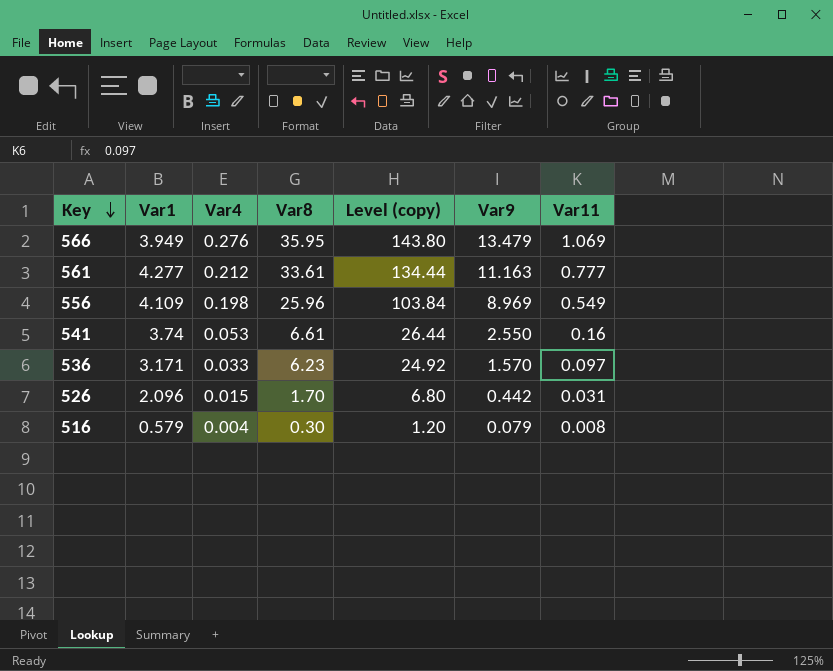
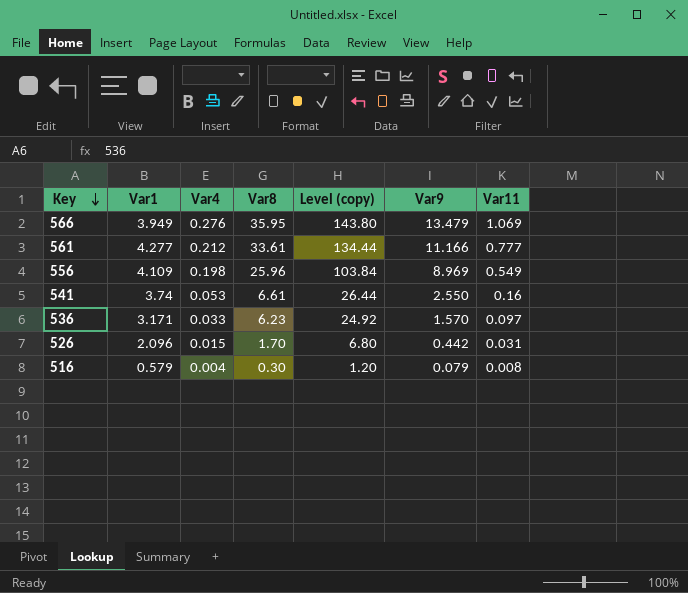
561 | Var9: 11.163 -> 11.166

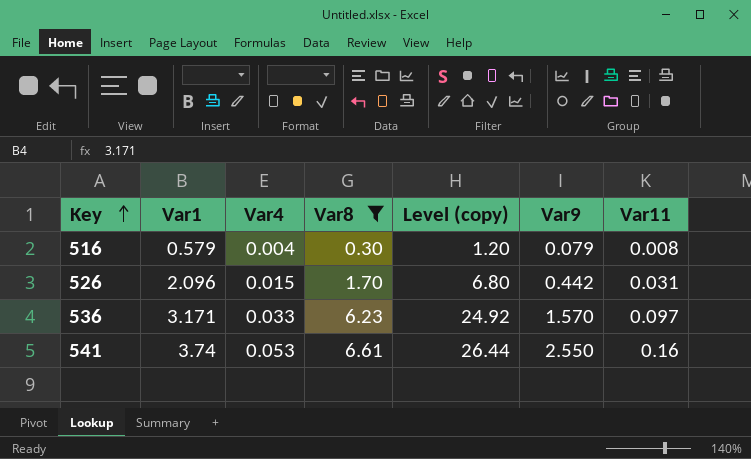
filter: none -> Var8 <= 6.61
row order: Key descending -> Key ascending

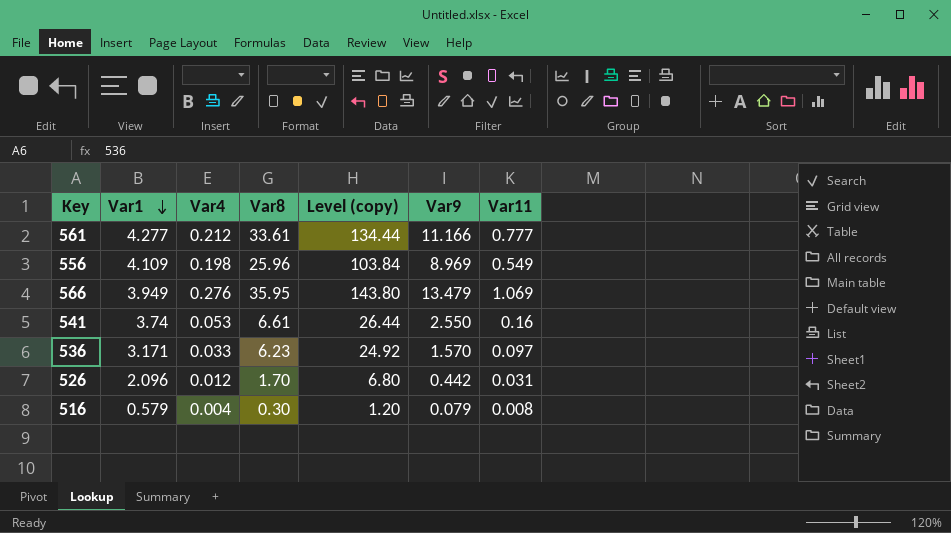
filter: Var8 <= 6.61 -> none
row order: Key ascending -> Var1 descending
526 | Var4: 0.015 -> 0.012

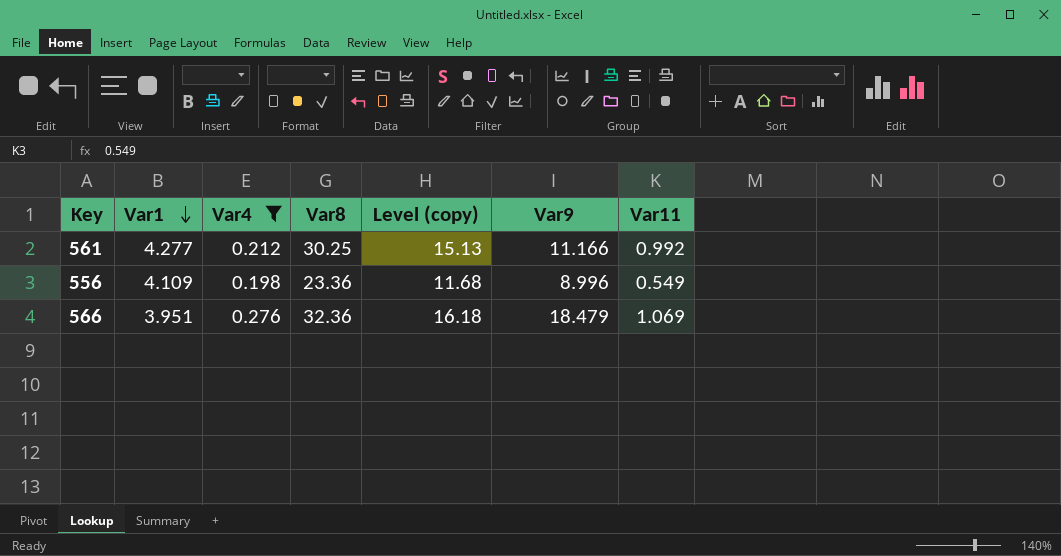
filter: none -> Var4 >= 0.198
column Level (copy) | formula: [Var8] * 4 -> [Var8] * 0.5
561 | Var8: 33.61 -> 30.25
561 | Var11: 0.777 -> 0.992
556 | Var8: 25.96 -> 23.36
556 | Var9: 8.969 -> 8.996
566 | Var1: 3.949 -> 3.951
566 | Var8: 35.95 -> 32.36
566 | Var9: 13.479 -> 18.479

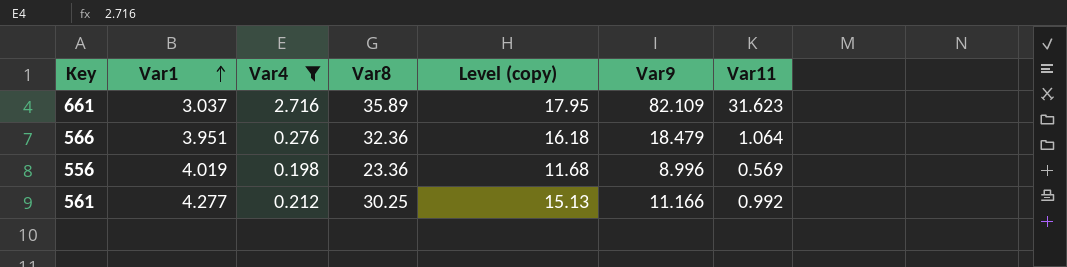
row order: Var1 descending -> Var1 ascending
row 661: none -> 3.037 | 2.716 | 35.89 | 17.95 | 82.109 | 31.623
566 | Var11: 1.069 -> 1.064
556 | Var1: 4.109 -> 4.019
556 | Var11: 0.549 -> 0.569

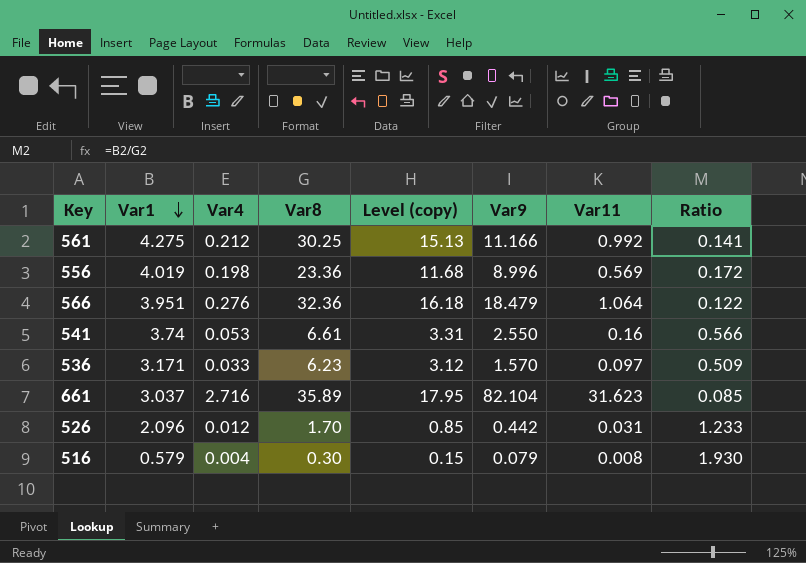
filter: Var4 >= 0.198 -> none
row order: Var1 ascending -> Var1 descending
column Ratio | formula: none -> [Var1] / [Var8]
561 | Var1: 4.277 -> 4.275
661 | Var9: 82.109 -> 82.104

